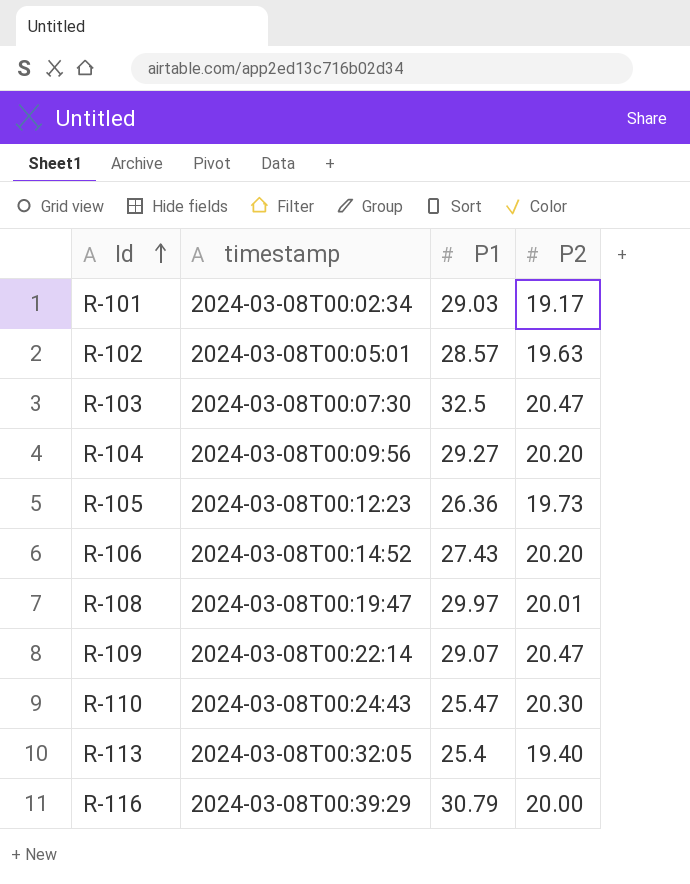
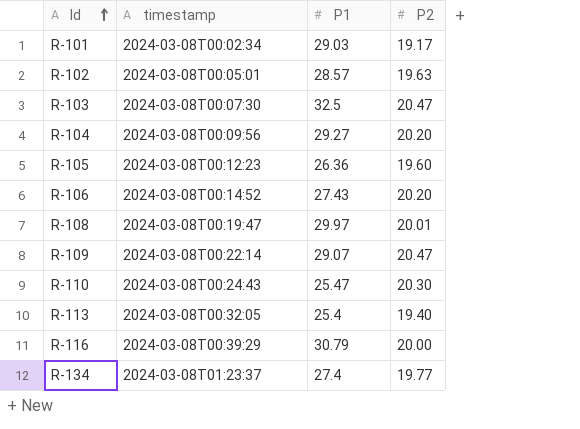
R-105 | P2: 19.73 -> 19.60
row R-134: none -> 2024-03-08T01:23:37 | 27.4 | 19.77

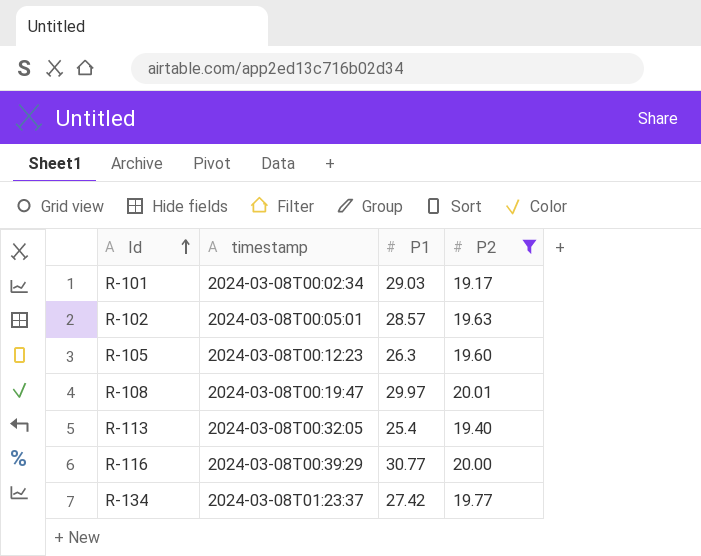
filter: none -> P2 <= 20.01
R-105 | P1: 26.36 -> 26.3
R-116 | P1: 30.79 -> 30.77
R-134 | P1: 27.4 -> 27.42

